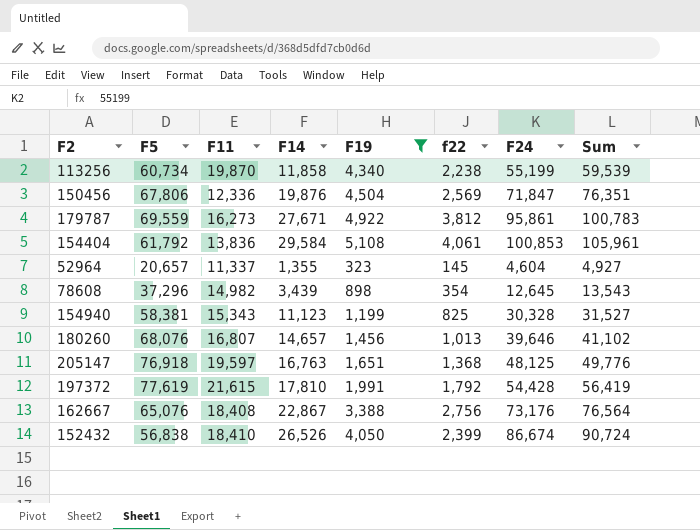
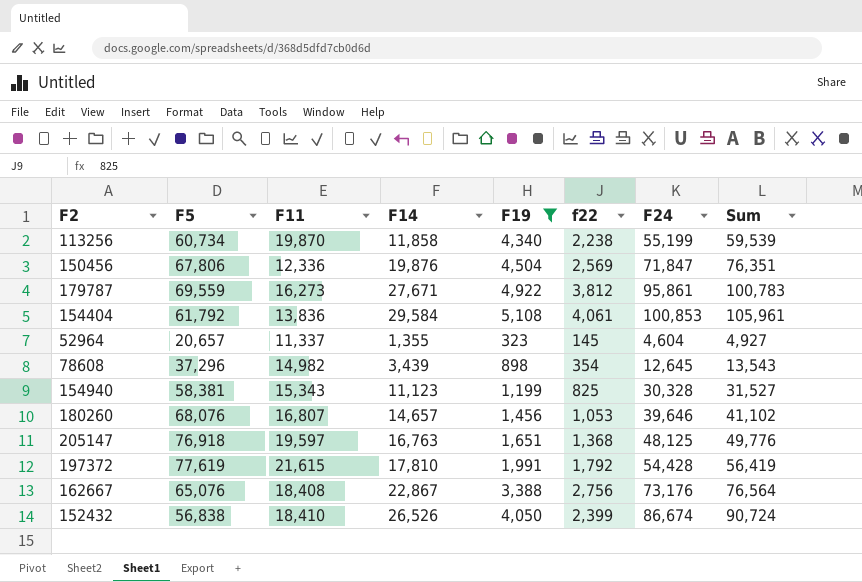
180260 | f22: 1,013 -> 1,053

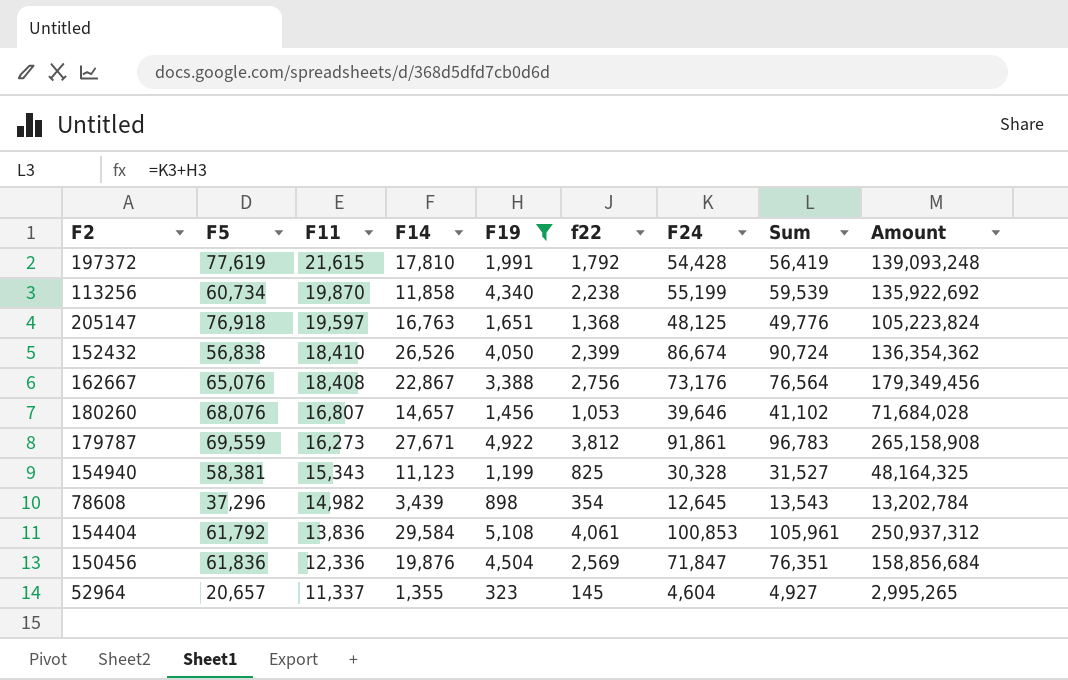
row order: none -> F11 descending
column Amount | formula: none -> [F5] * [f22]
179787 | F24: 95,861 -> 91,861
179787 | Sum: 100,783 -> 96,783
150456 | F5: 67,806 -> 61,836

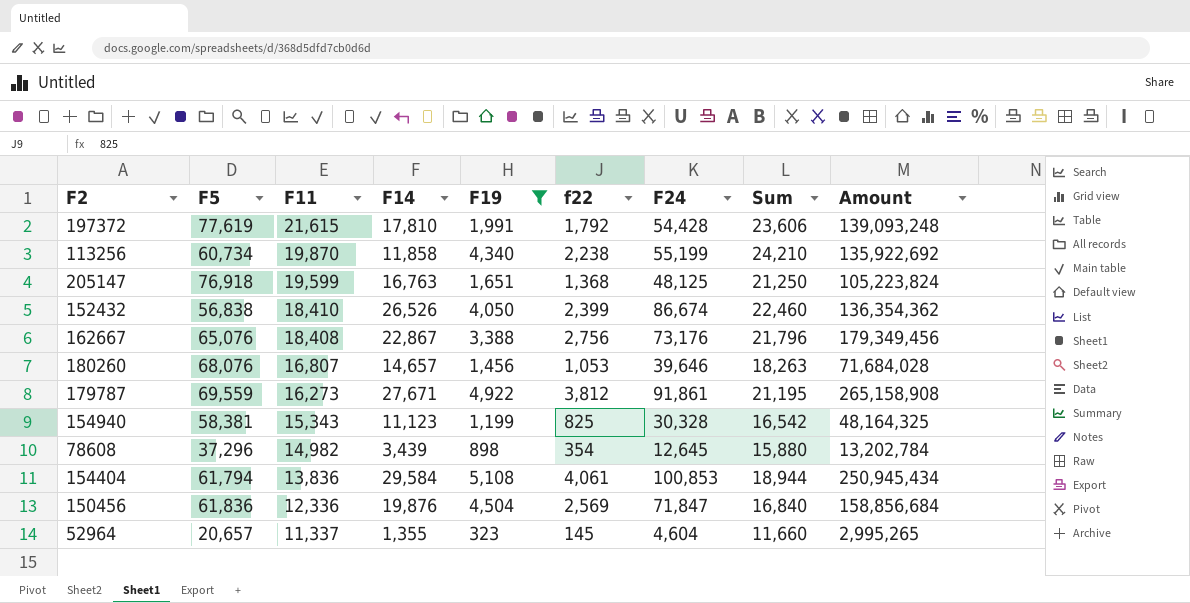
column Sum | formula: [F19] + [F24] -> [F11] + [F19]
205147 | F11: 19,597 -> 19,599
154404 | F5: 61,792 -> 61,794
154404 | Amount: 250,937,312 -> 250,945,434

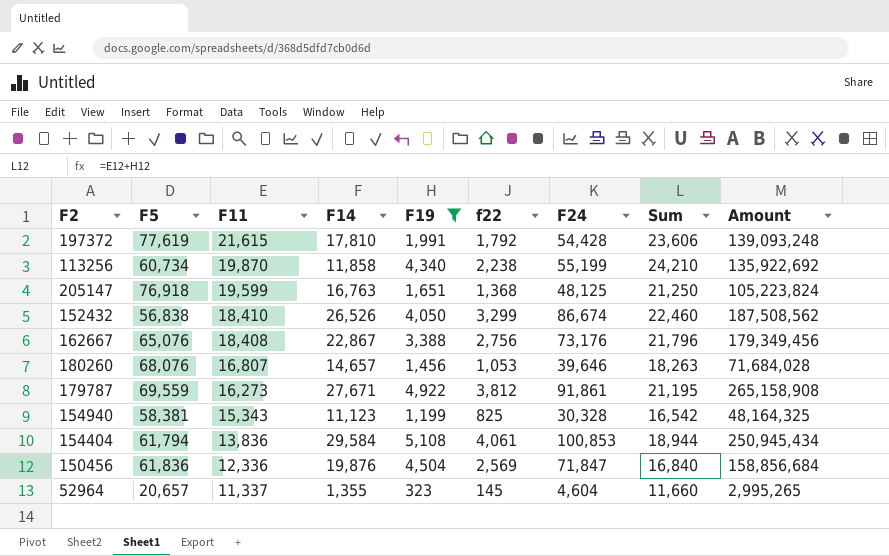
row 78608: 37,296 | 14,982 | 3,439 | 898 | 354 | 12,645 | 15,880 | 13,202,784 -> none
152432 | f22: 2,399 -> 3,299
152432 | Amount: 136,354,362 -> 187,508,562

